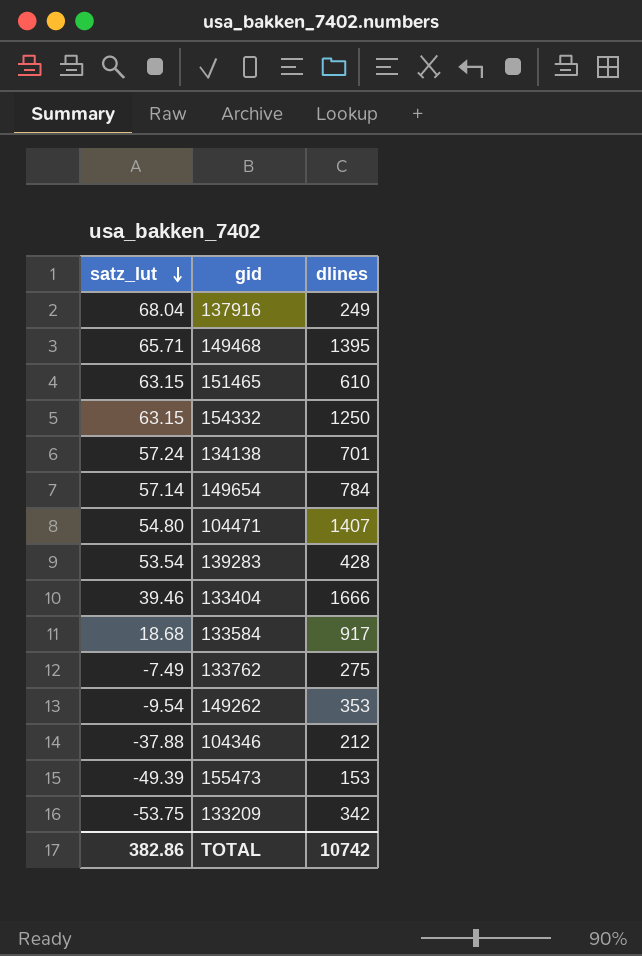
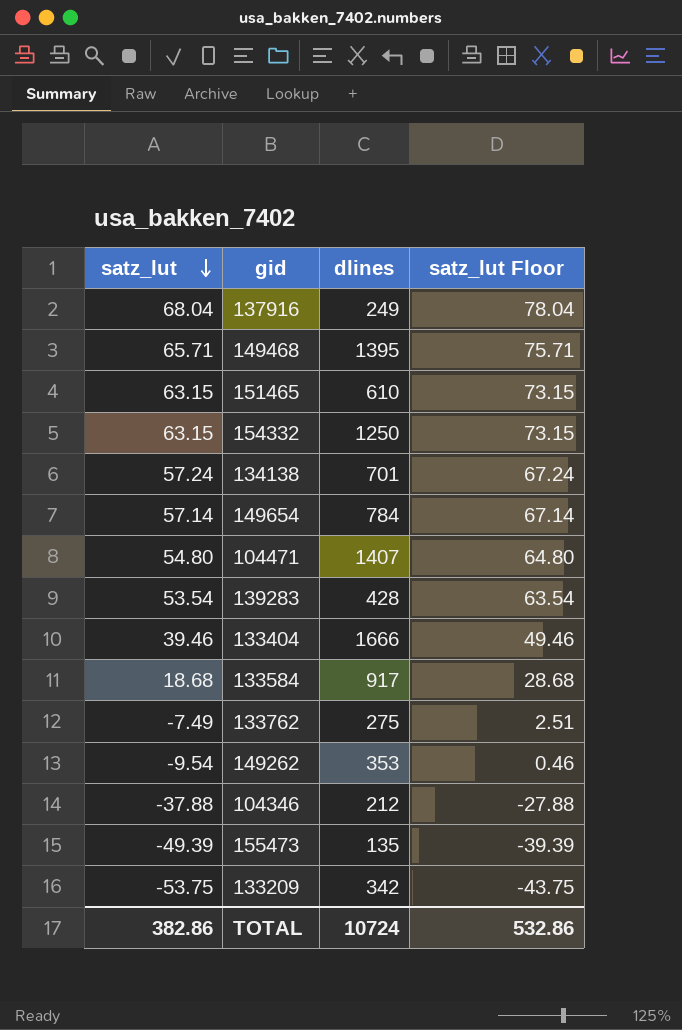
column satz_lut Floor | formula: none -> [satz_lut] + 10
155473 | dlines: 153 -> 135
TOTAL | dlines: 10742 -> 10724

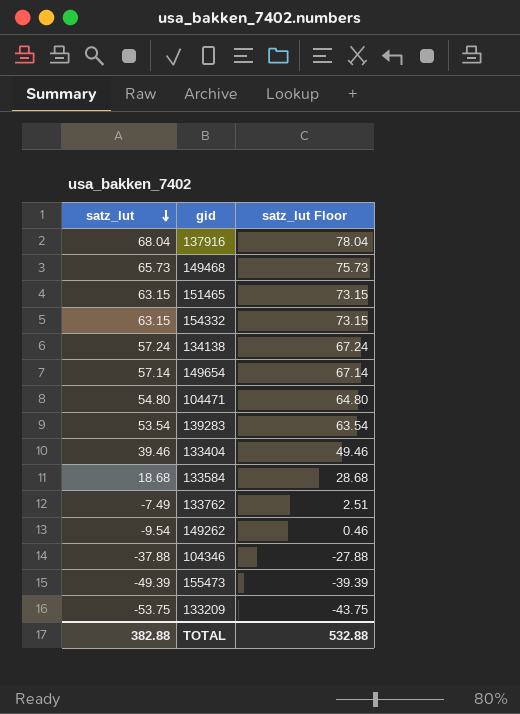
column dlines | position: 3 -> none
149468 | satz_lut: 65.71 -> 65.73
149468 | satz_lut Floor: 75.71 -> 75.73
TOTAL | satz_lut: 382.86 -> 382.88
TOTAL | satz_lut Floor: 532.86 -> 532.88

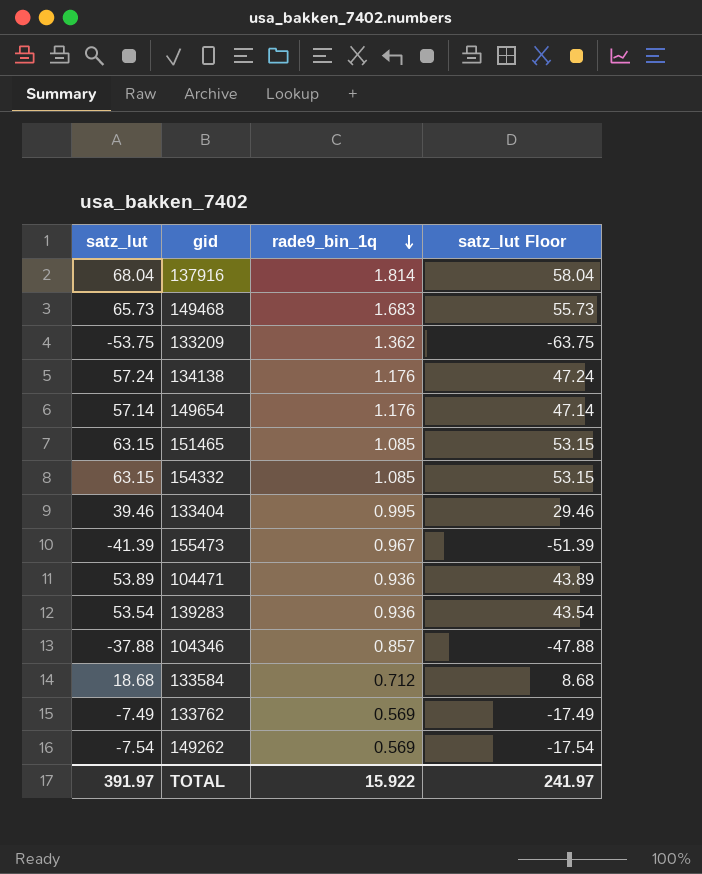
row order: satz_lut descending -> rade9_bin_1q descending
column rade9_bin_1q | position: none -> 3
column satz_lut Floor | formula: [satz_lut] + 10 -> [satz_lut] - 10
155473 | satz_lut: -49.39 -> -41.39
104471 | satz_lut: 54.80 -> 53.89
149262 | satz_lut: -9.54 -> -7.54
TOTAL | satz_lut: 382.88 -> 391.97
TOTAL | satz_lut Floor: 532.88 -> 241.97

